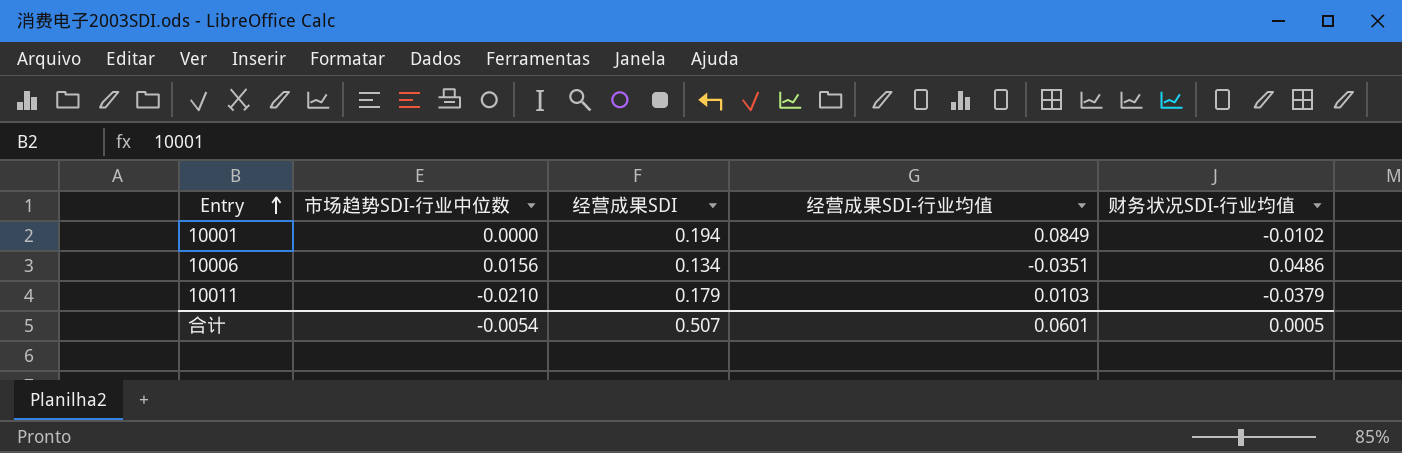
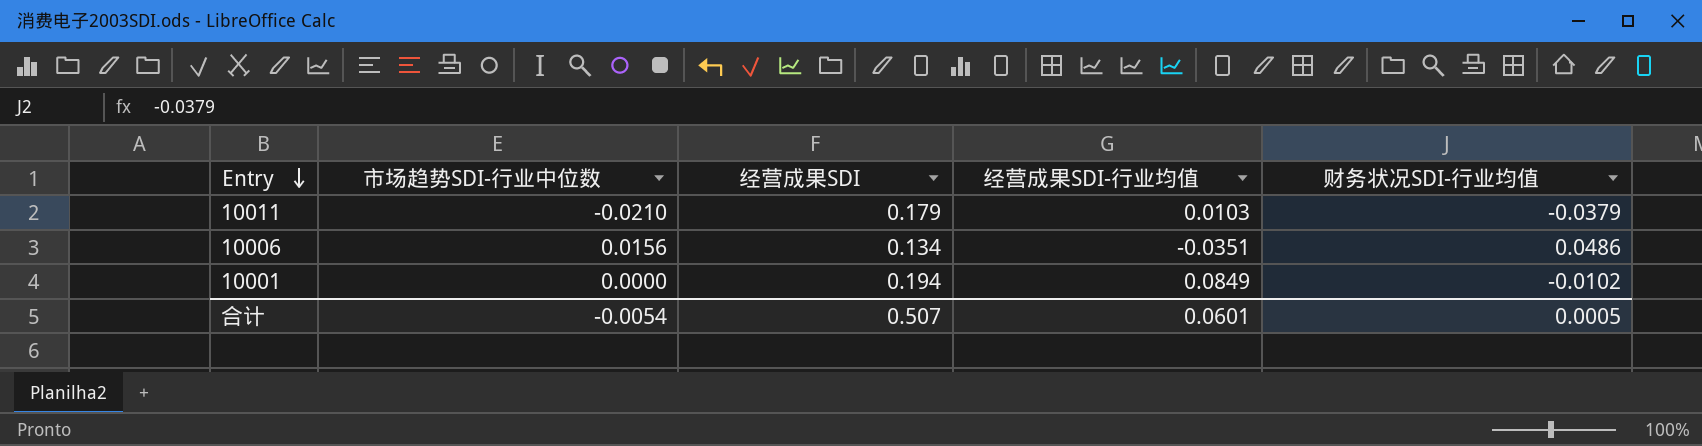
row order: Entry ascending -> Entry descending

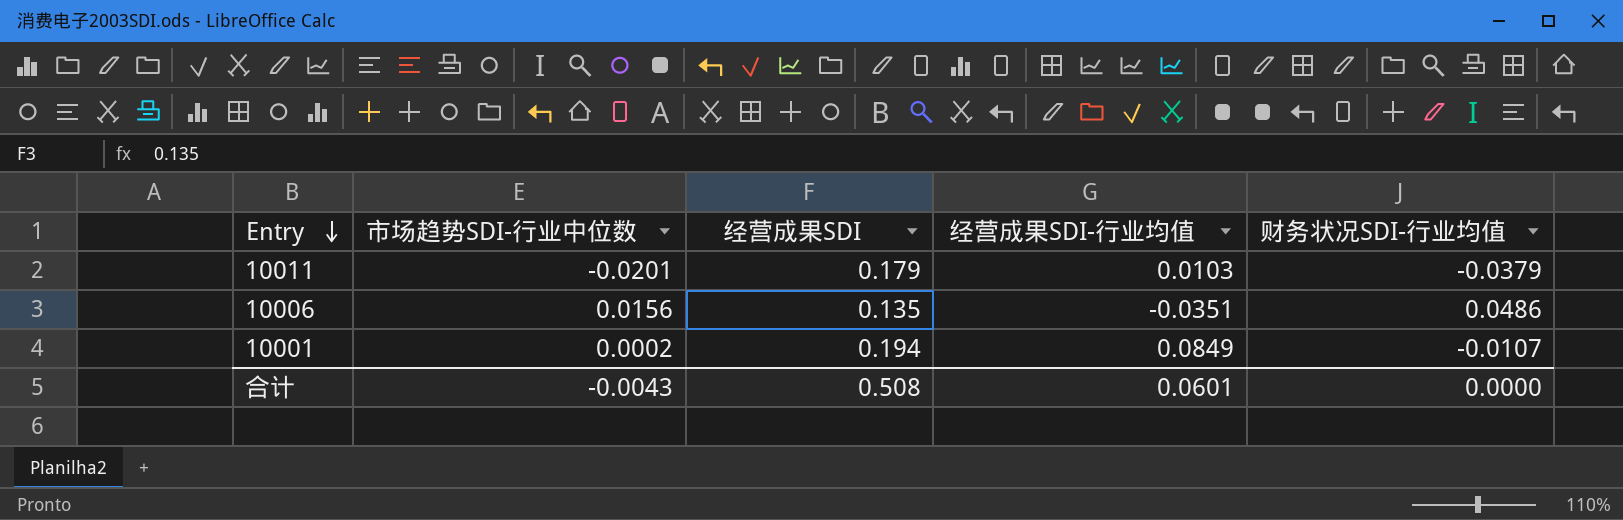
10011 | 市场趋势SDI-行业中位数: -0.0210 -> -0.0201
10006 | 经营成果SDI: 0.134 -> 0.135
10001 | 市场趋势SDI-行业中位数: 0.0000 -> 0.0002
10001 | 财务状况SDI-行业均值: -0.0102 -> -0.0107
合计 | 市场趋势SDI-行业中位数: -0.0054 -> -0.0043
合计 | 经营成果SDI: 0.507 -> 0.508
合计 | 财务状况SDI-行业均值: 0.0005 -> 0.0000

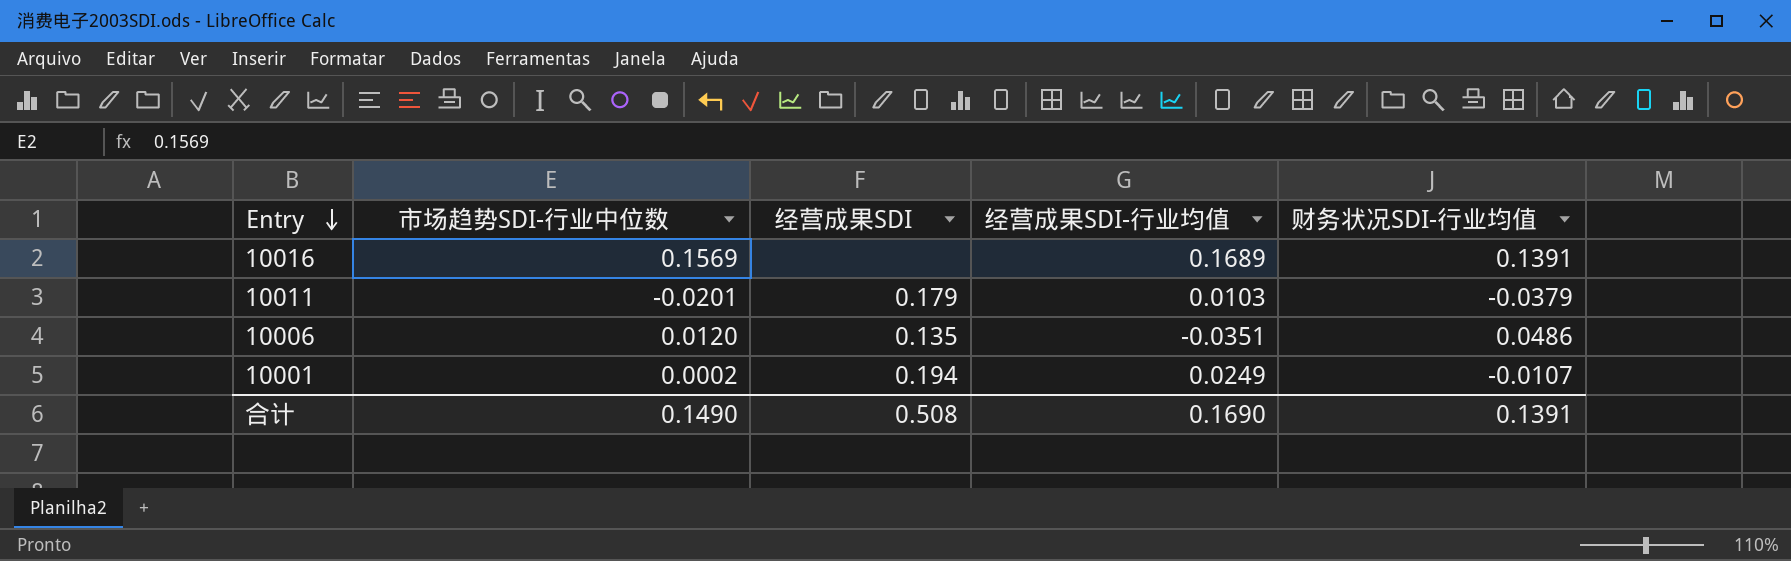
row 10016: none -> 0.1569 | none | 0.1689 | 0.1391
10006 | 市场趋势SDI-行业中位数: 0.0156 -> 0.0120
10001 | 经营成果SDI-行业均值: 0.0849 -> 0.0249
合计 | 市场趋势SDI-行业中位数: -0.0043 -> 0.1490
合计 | 经营成果SDI-行业均值: 0.0601 -> 0.1690
合计 | 财务状况SDI-行业均值: 0.0000 -> 0.1391

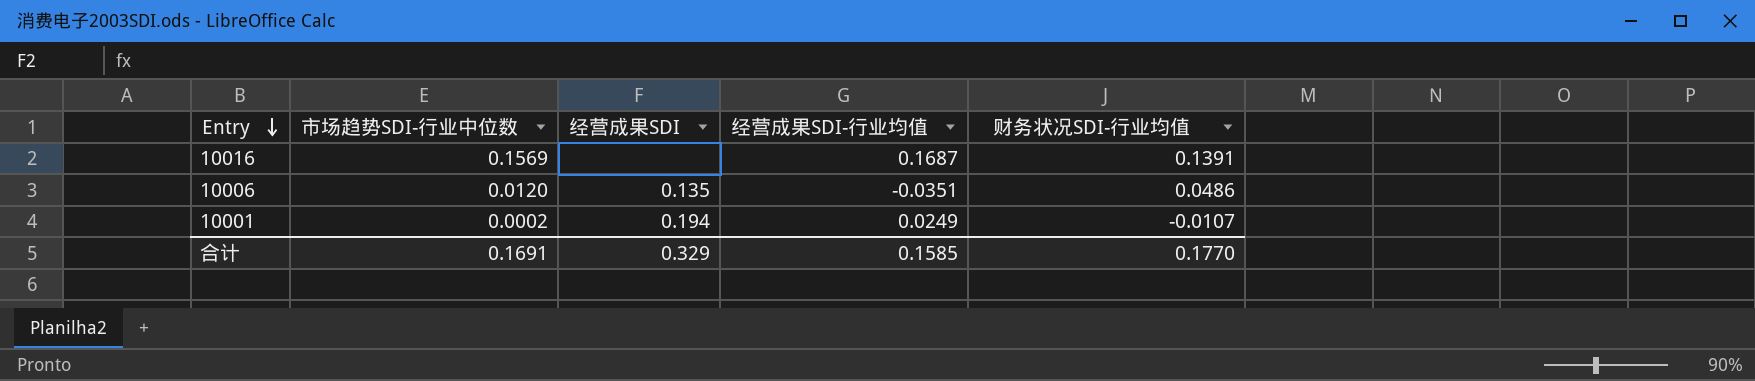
row 10011: -0.0201 | 0.179 | 0.0103 | -0.0379 -> none
10016 | 经营成果SDI-行业均值: 0.1689 -> 0.1687
合计 | 市场趋势SDI-行业中位数: 0.1490 -> 0.1691
合计 | 经营成果SDI: 0.508 -> 0.329
合计 | 经营成果SDI-行业均值: 0.1690 -> 0.1585
合计 | 财务状况SDI-行业均值: 0.1391 -> 0.1770

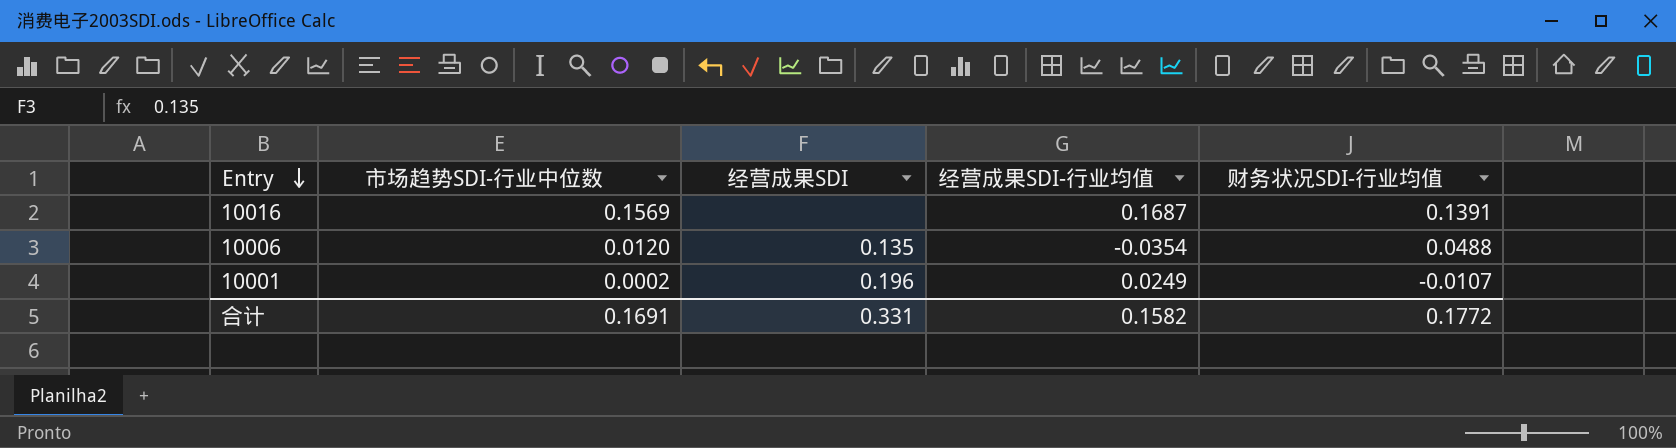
10006 | 经营成果SDI-行业均值: -0.0351 -> -0.0354
10006 | 财务状况SDI-行业均值: 0.0486 -> 0.0488
10001 | 经营成果SDI: 0.194 -> 0.196
合计 | 经营成果SDI: 0.329 -> 0.331
合计 | 经营成果SDI-行业均值: 0.1585 -> 0.1582
合计 | 财务状况SDI-行业均值: 0.1770 -> 0.1772

